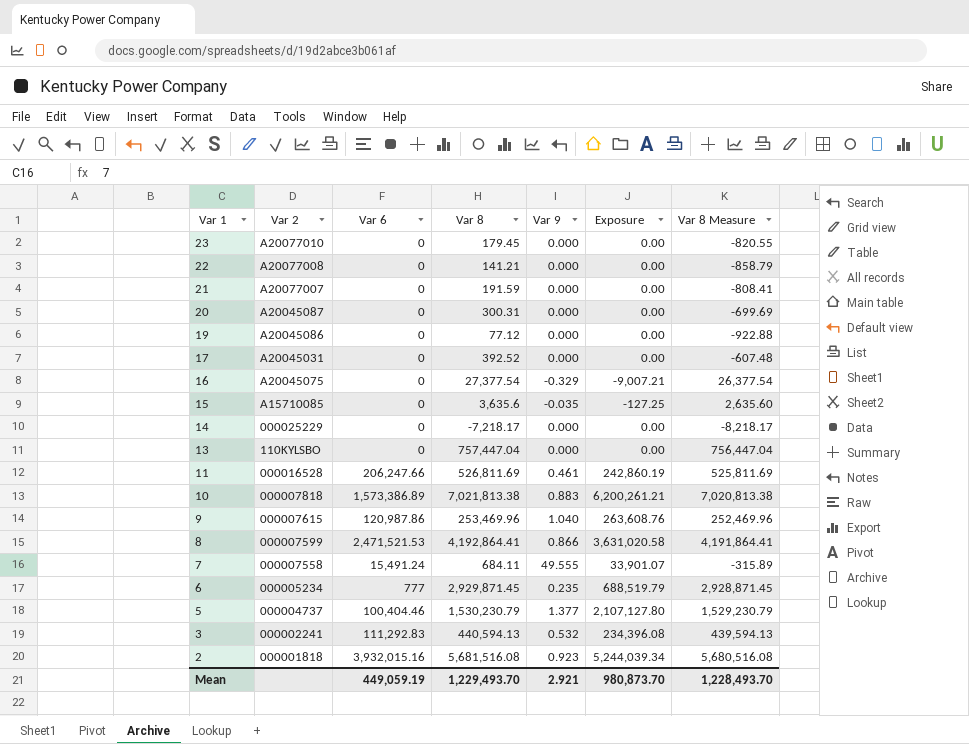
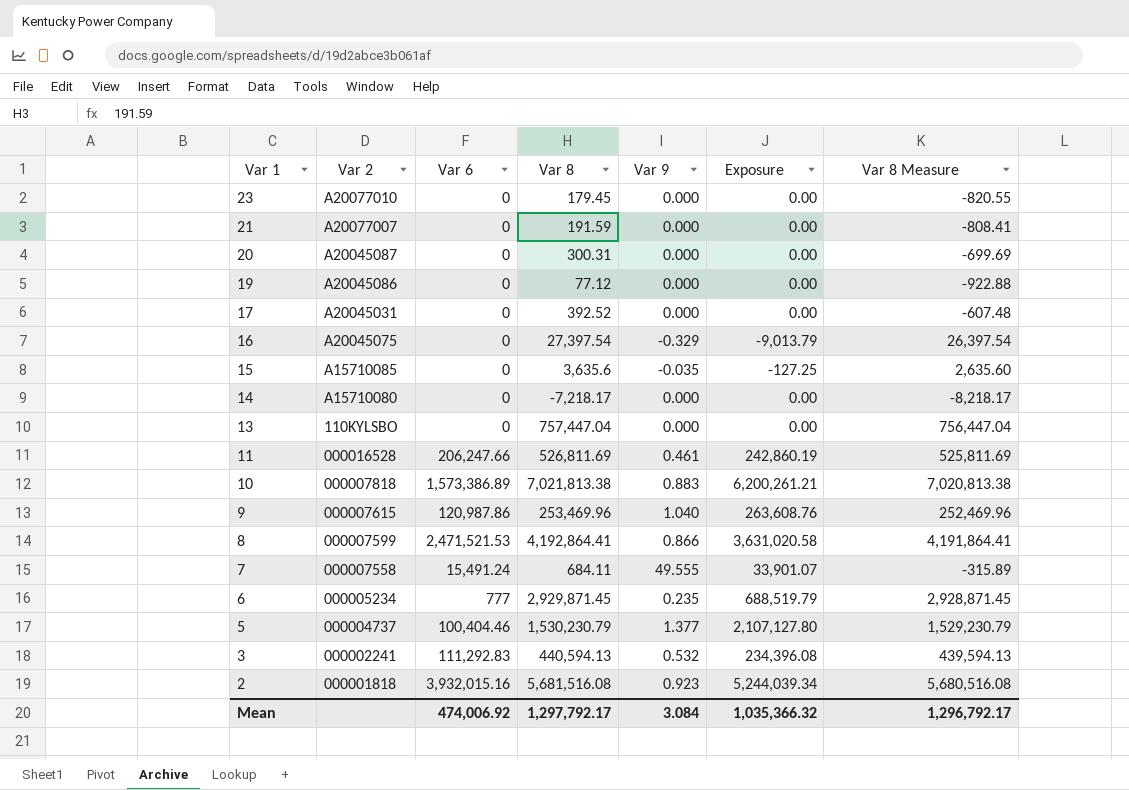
row 22: A20077008 | 0 | 141.21 | 0.000 | 0.00 | -858.79 -> none
16 | Var 8: 27,377.54 -> 27,397.54
16 | Exposure: -9,007.21 -> -9,013.79
16 | Var 8 Measure: 26,377.54 -> 26,397.54
14 | Var 2: 000025229 -> A15710080
Mean | Var 6: 449,059.19 -> 474,006.92
Mean | Var 8: 1,229,493.70 -> 1,297,792.17
Mean | Var 9: 2.921 -> 3.084
Mean | Exposure: 980,873.70 -> 1,035,366.32
Mean | Var 8 Measure: 1,228,493.70 -> 1,296,792.17

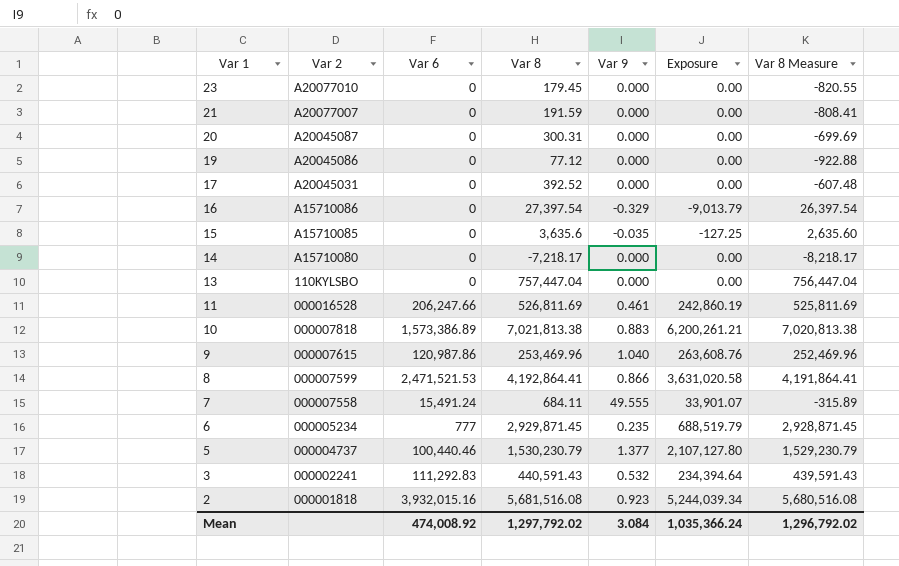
16 | Var 2: A20045075 -> A15710086
5 | Var 6: 100,404.46 -> 100,440.46
3 | Var 8: 440,594.13 -> 440,591.43
3 | Exposure: 234,396.08 -> 234,394.64
3 | Var 8 Measure: 439,594.13 -> 439,591.43
Mean | Var 6: 474,006.92 -> 474,008.92
Mean | Var 8: 1,297,792.17 -> 1,297,792.02
Mean | Exposure: 1,035,366.32 -> 1,035,366.24
Mean | Var 8 Measure: 1,296,792.17 -> 1,296,792.02

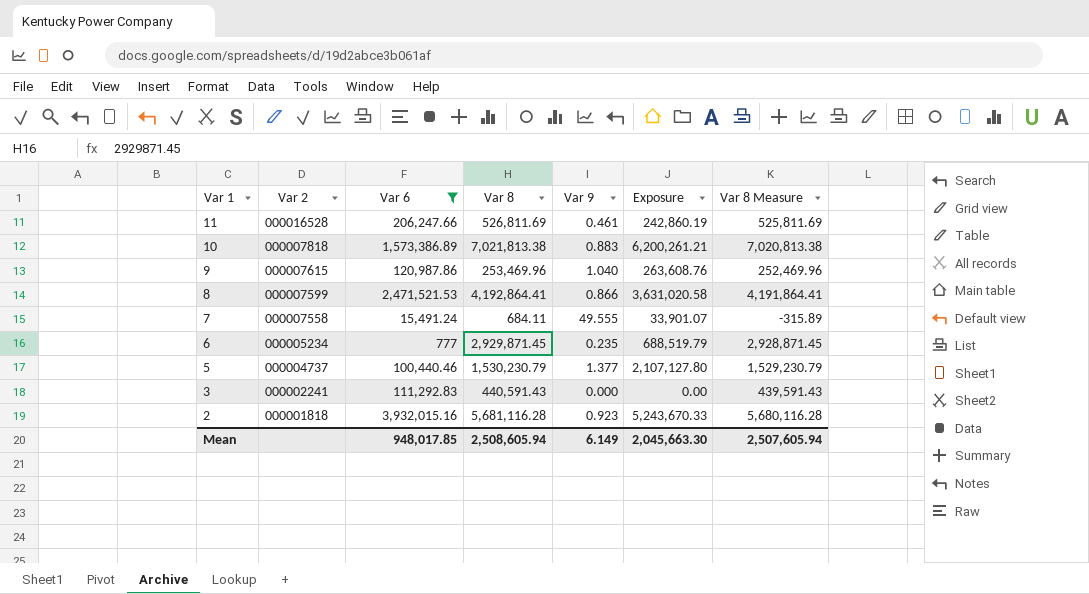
filter: none -> Var 6 != 0
3 | Var 9: 0.532 -> 0.000
3 | Exposure: 234,394.64 -> 0.00
2 | Var 8: 5,681,516.08 -> 5,681,116.28
2 | Exposure: 5,244,039.34 -> 5,243,670.33
2 | Var 8 Measure: 5,680,516.08 -> 5,680,116.28
Mean | Var 6: 474,008.92 -> 948,017.85
Mean | Var 8: 1,297,792.02 -> 2,508,605.94
Mean | Var 9: 3.084 -> 6.149
Mean | Exposure: 1,035,366.24 -> 2,045,663.30
Mean | Var 8 Measure: 1,296,792.02 -> 2,507,605.94

